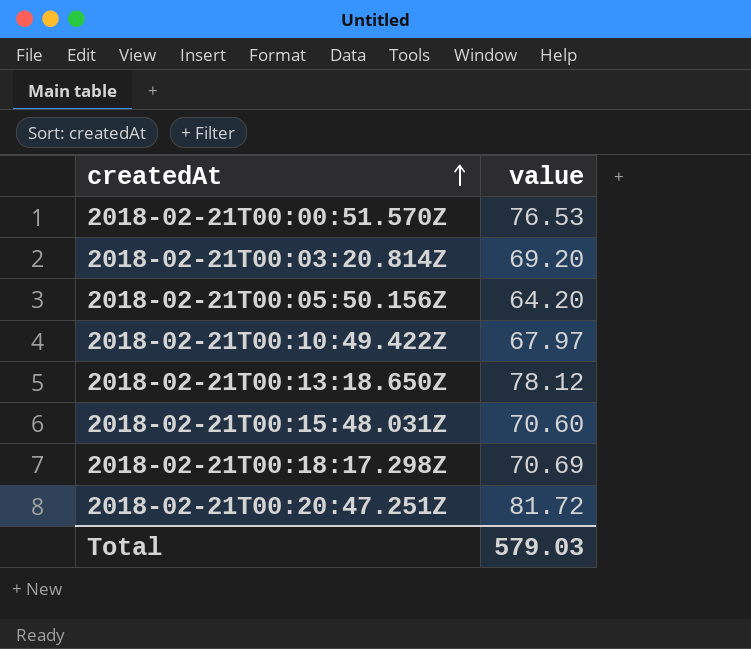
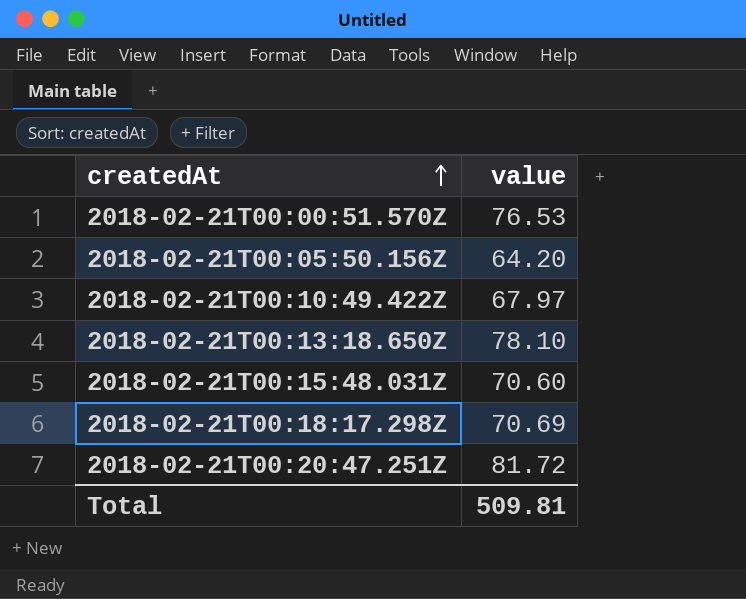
row 2018-02-21T00:03:20.814Z: 69.20 -> none
2018-02-21T00:13:18.650Z | value: 78.12 -> 78.10
Total | value: 579.03 -> 509.81

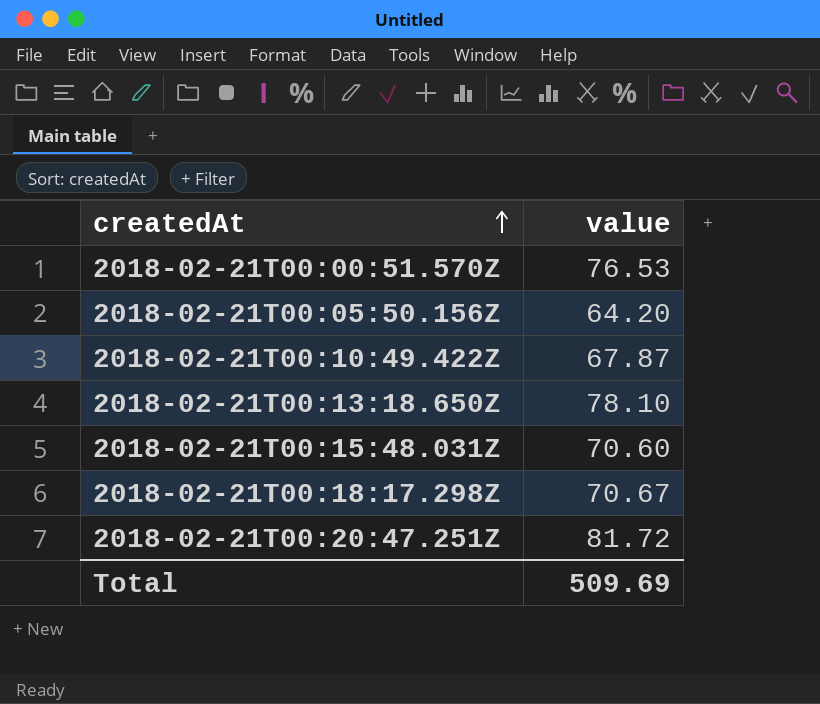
2018-02-21T00:10:49.422Z | value: 67.97 -> 67.87
2018-02-21T00:18:17.298Z | value: 70.69 -> 70.67
Total | value: 509.81 -> 509.69

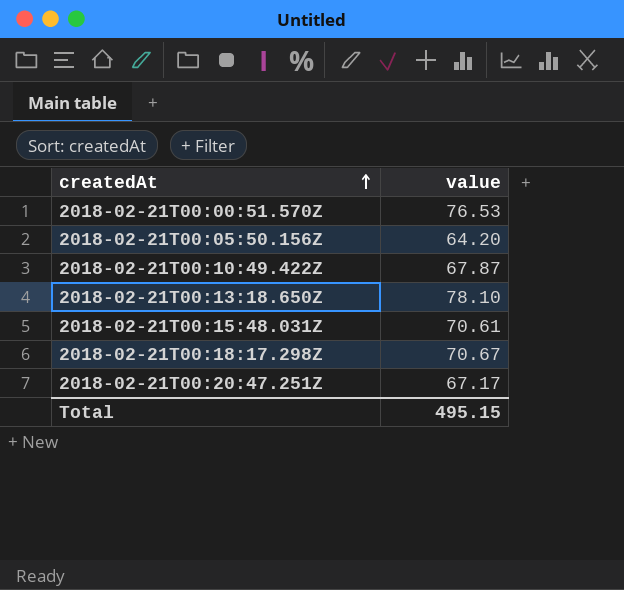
2018-02-21T00:15:48.031Z | value: 70.60 -> 70.61
2018-02-21T00:20:47.251Z | value: 81.72 -> 67.17
Total | value: 509.69 -> 495.15

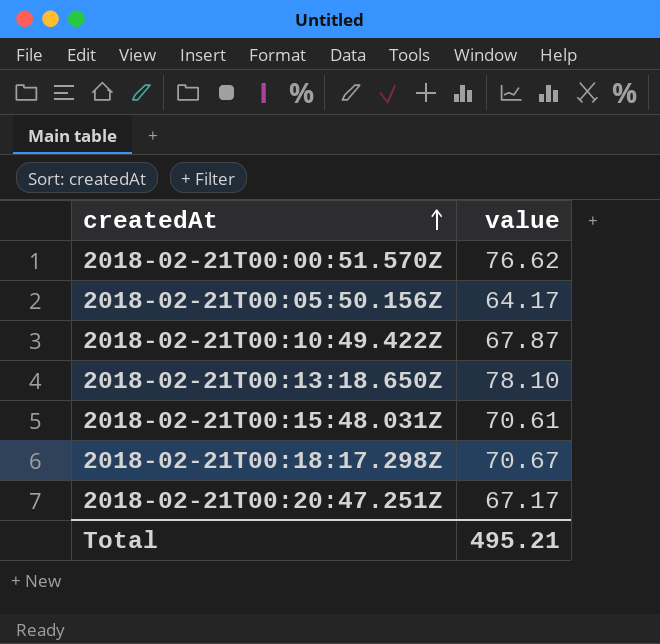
2018-02-21T00:00:51.570Z | value: 76.53 -> 76.62
2018-02-21T00:05:50.156Z | value: 64.20 -> 64.17
Total | value: 495.15 -> 495.21

